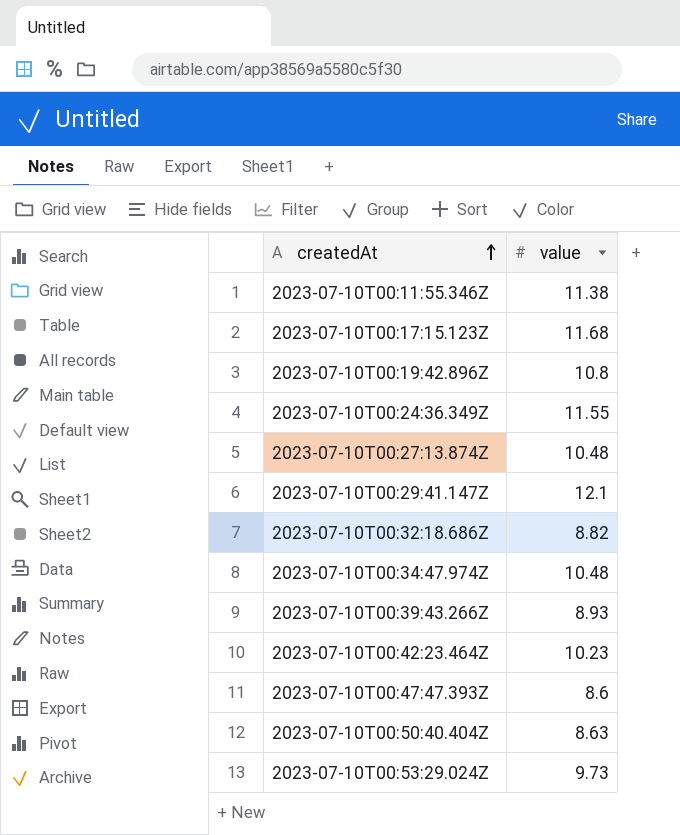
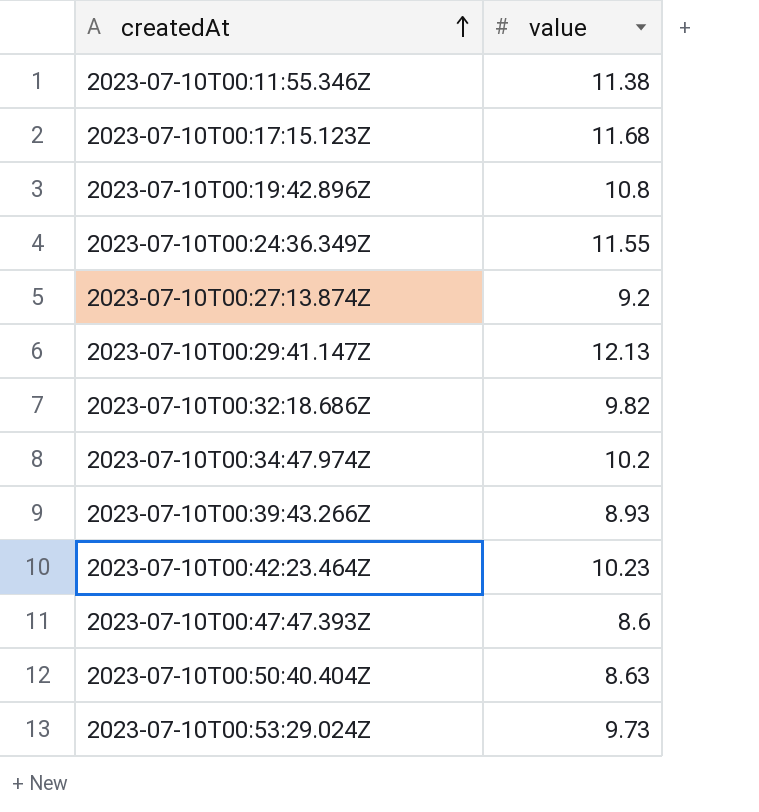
2023-07-10T00:27:13.874Z | value: 10.48 -> 9.2
2023-07-10T00:29:41.147Z | value: 12.1 -> 12.13
2023-07-10T00:32:18.686Z | value: 8.82 -> 9.82
2023-07-10T00:34:47.974Z | value: 10.48 -> 10.2

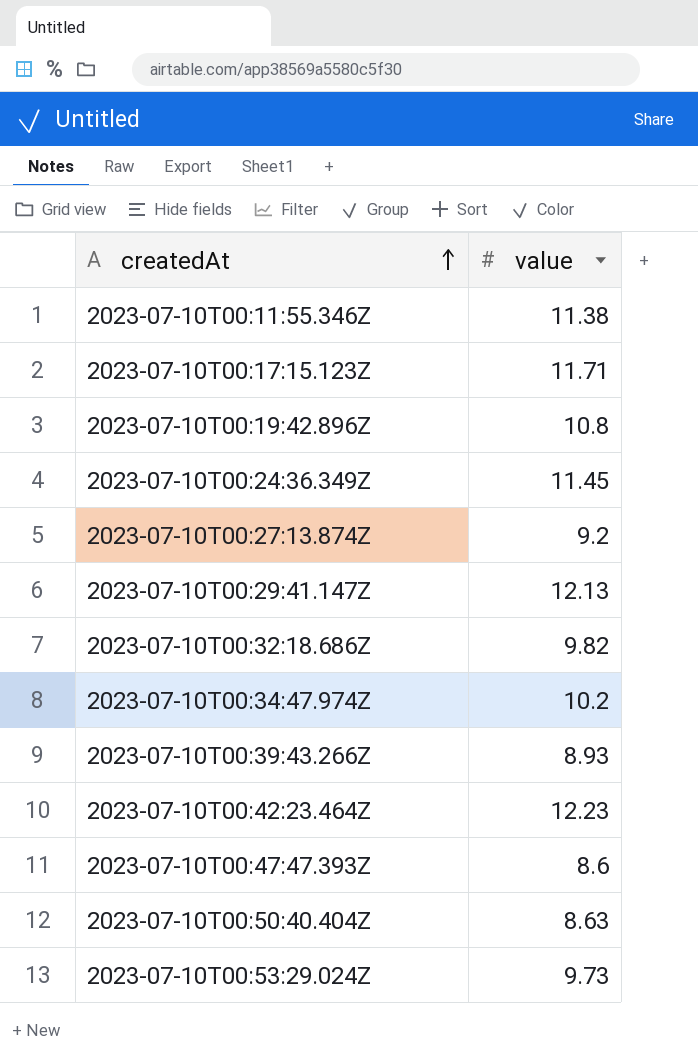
2023-07-10T00:17:15.123Z | value: 11.68 -> 11.71
2023-07-10T00:24:36.349Z | value: 11.55 -> 11.45
2023-07-10T00:42:23.464Z | value: 10.23 -> 12.23

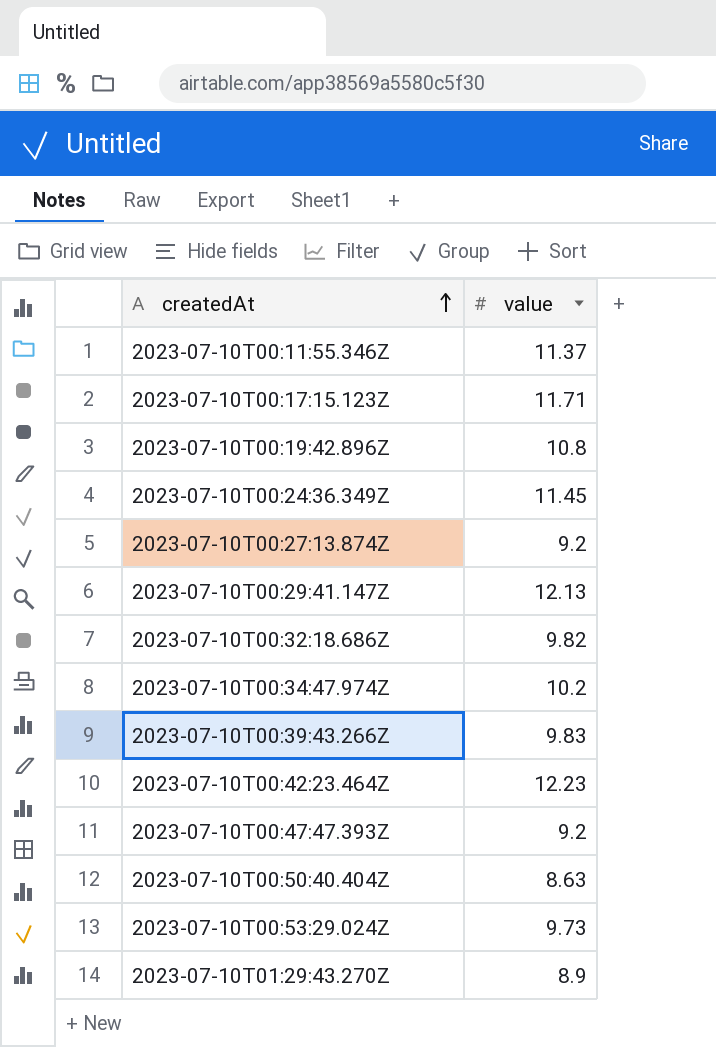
2023-07-10T00:11:55.346Z | value: 11.38 -> 11.37
2023-07-10T00:39:43.266Z | value: 8.93 -> 9.83
2023-07-10T00:47:47.393Z | value: 8.6 -> 9.2
row 2023-07-10T01:29:43.270Z: none -> 8.9

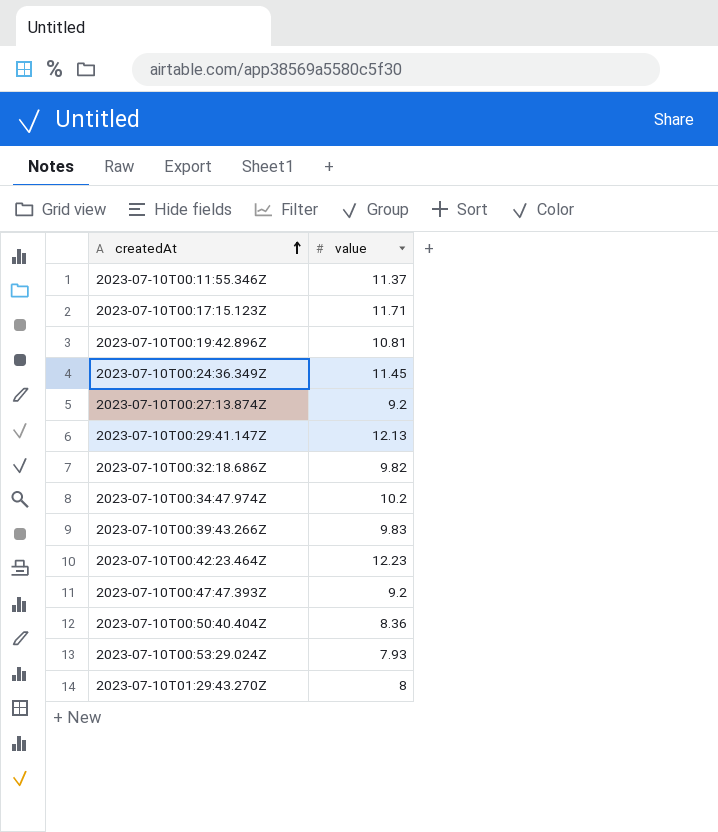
2023-07-10T00:19:42.896Z | value: 10.8 -> 10.81
2023-07-10T00:50:40.404Z | value: 8.63 -> 8.36
2023-07-10T00:53:29.024Z | value: 9.73 -> 7.93
2023-07-10T01:29:43.270Z | value: 8.9 -> 8

